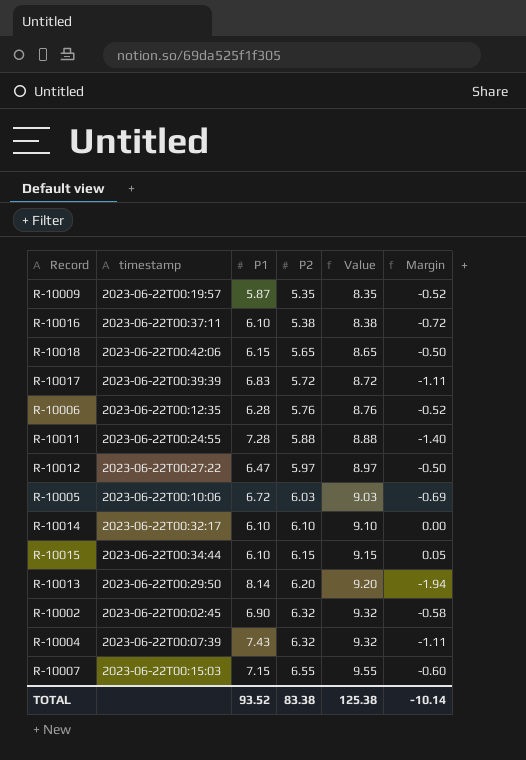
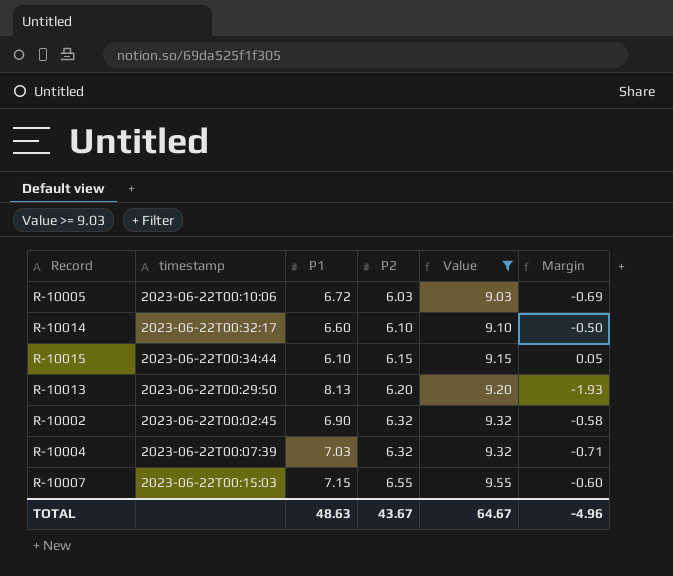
filter: none -> Value >= 9.03
R-10014 | P1: 6.10 -> 6.60
R-10014 | Margin: 0.00 -> -0.50
R-10013 | P1: 8.14 -> 8.13
R-10013 | Margin: -1.94 -> -1.93
R-10004 | P1: 7.43 -> 7.03
R-10004 | Margin: -1.11 -> -0.71
TOTAL | P1: 93.52 -> 48.63
TOTAL | P2: 83.38 -> 43.67
TOTAL | Value: 125.38 -> 64.67
TOTAL | Margin: -10.14 -> -4.96

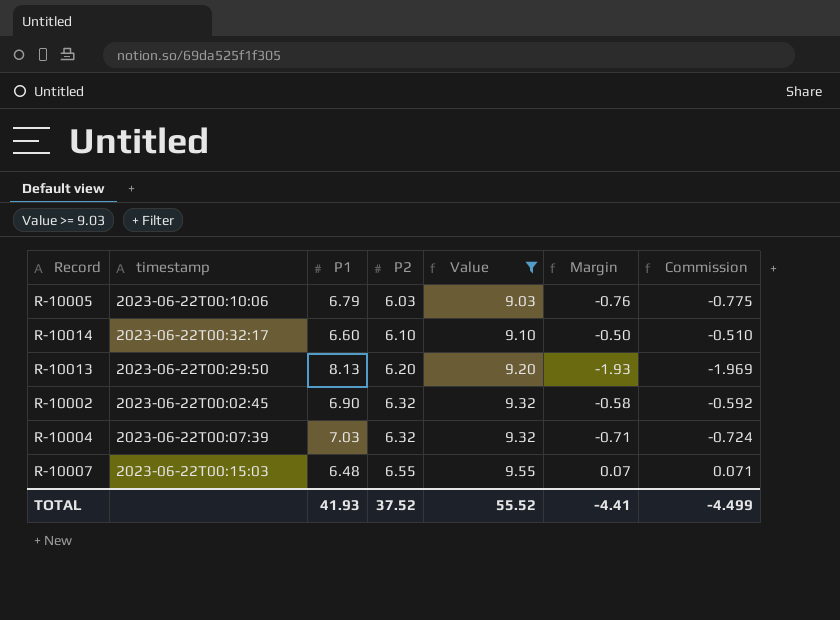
column Commission | formula: none -> [Margin] * 1.02
row R-10015: 2023-06-22T00:34:44 | 6.10 | 6.15 | 9.15 | 0.05 -> none
R-10005 | P1: 6.72 -> 6.79
R-10005 | Margin: -0.69 -> -0.76
R-10007 | P1: 7.15 -> 6.48
R-10007 | Margin: -0.60 -> 0.07
TOTAL | P1: 48.63 -> 41.93
TOTAL | P2: 43.67 -> 37.52
TOTAL | Value: 64.67 -> 55.52
TOTAL | Margin: -4.96 -> -4.41

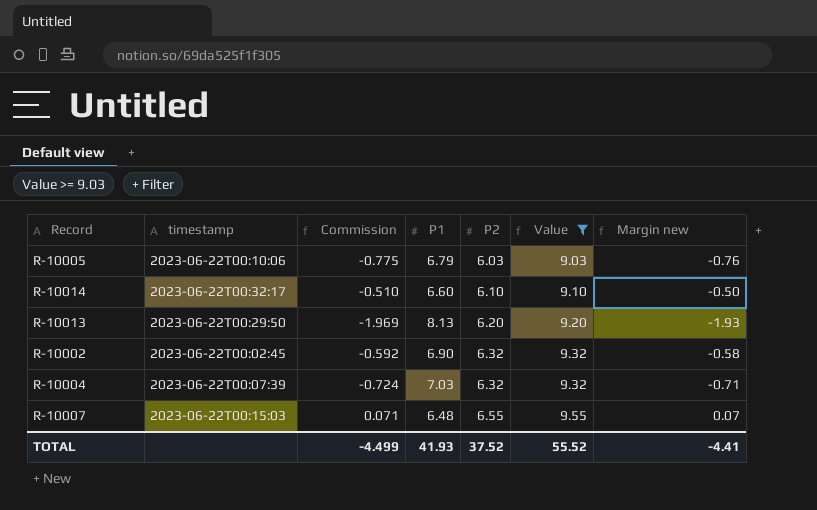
column Commission | position: 7 -> 3
column name: Margin -> Margin new

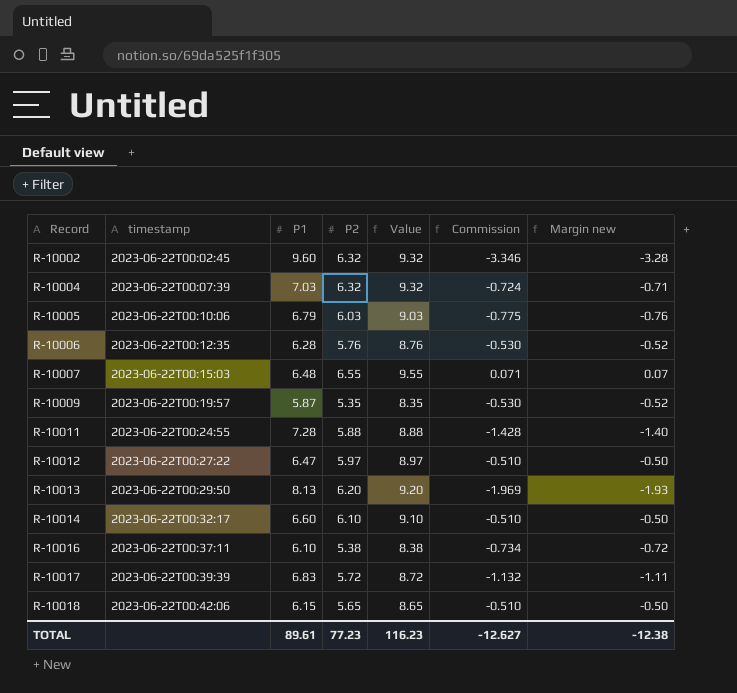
filter: Value >= 9.03 -> none
row order: P2 ascending -> Record ascending
column Commission | position: 3 -> 6
R-10002 | P1: 6.90 -> 9.60
R-10002 | Commission: -0.592 -> -3.346
R-10002 | Margin new: -0.58 -> -3.28
TOTAL | P1: 41.93 -> 89.61
TOTAL | P2: 37.52 -> 77.23
TOTAL | Value: 55.52 -> 116.23
TOTAL | Commission: -4.499 -> -12.627
TOTAL | Margin new: -4.41 -> -12.38

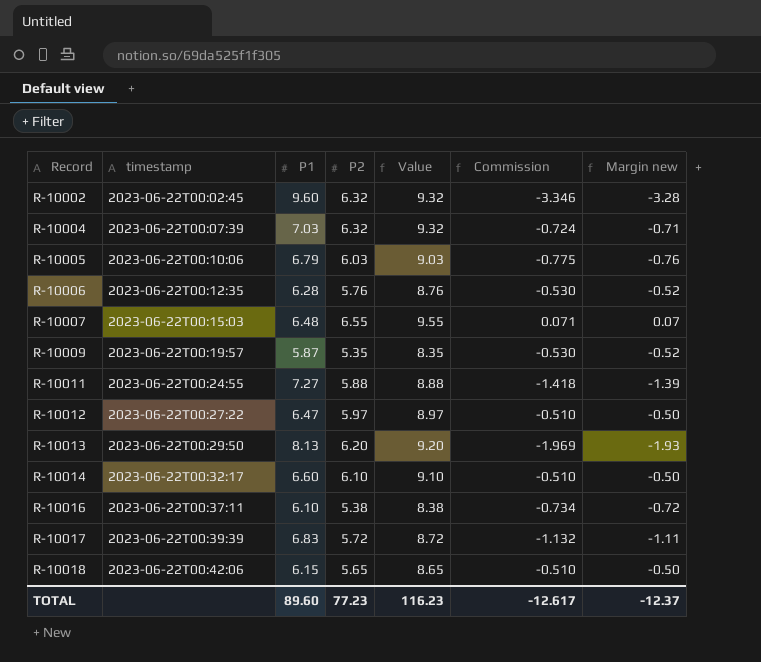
R-10011 | P1: 7.28 -> 7.27
R-10011 | Commission: -1.428 -> -1.418
R-10011 | Margin new: -1.40 -> -1.39
TOTAL | P1: 89.61 -> 89.60
TOTAL | Commission: -12.627 -> -12.617
TOTAL | Margin new: -12.38 -> -12.37

